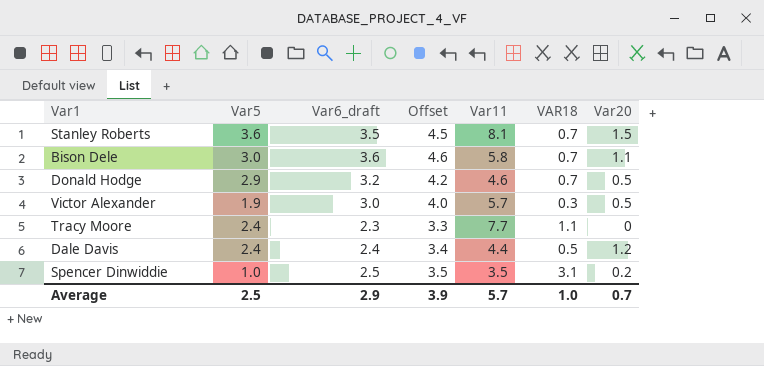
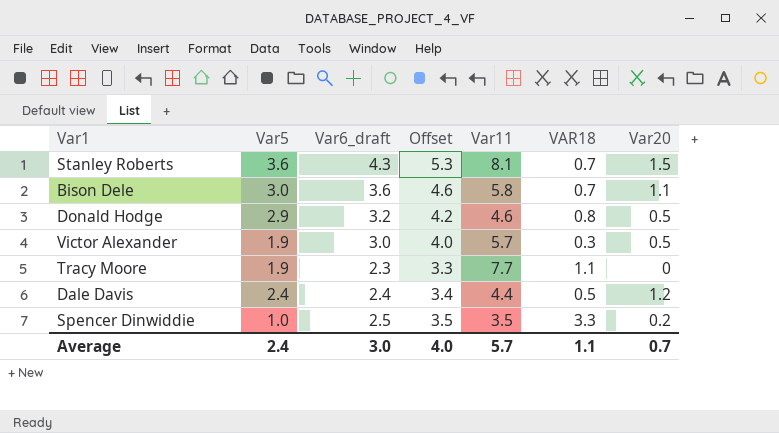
Stanley Roberts | Var6_draft: 3.5 -> 4.3
Stanley Roberts | Offset: 4.5 -> 5.3
Donald Hodge | VAR18: 0.7 -> 0.8
Tracy Moore | Var5: 2.4 -> 1.9
Spencer Dinwiddie | VAR18: 3.1 -> 3.3
Average | Var5: 2.5 -> 2.4
Average | Var6_draft: 2.9 -> 3.0
Average | Offset: 3.9 -> 4.0
Average | VAR18: 1.0 -> 1.1

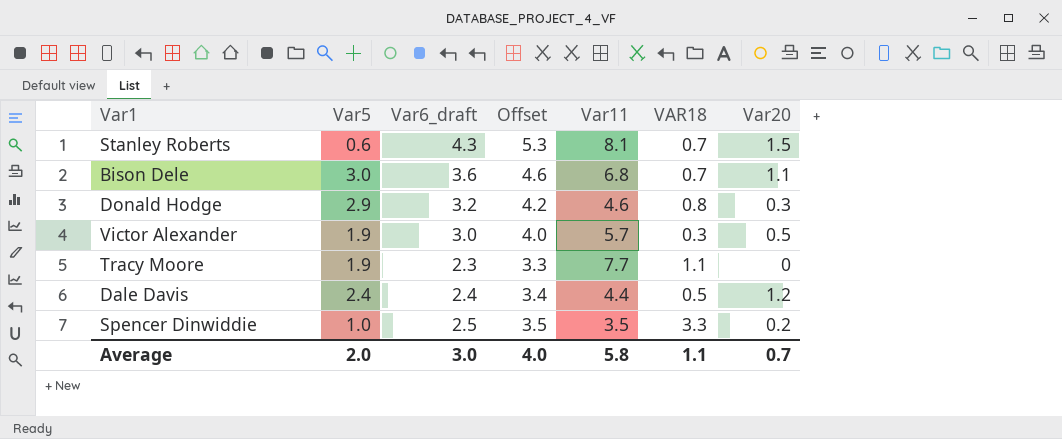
Stanley Roberts | Var5: 3.6 -> 0.6
Bison Dele | Var11: 5.8 -> 6.8
Donald Hodge | Var20: 0.5 -> 0.3
Average | Var5: 2.4 -> 2.0
Average | Var11: 5.7 -> 5.8

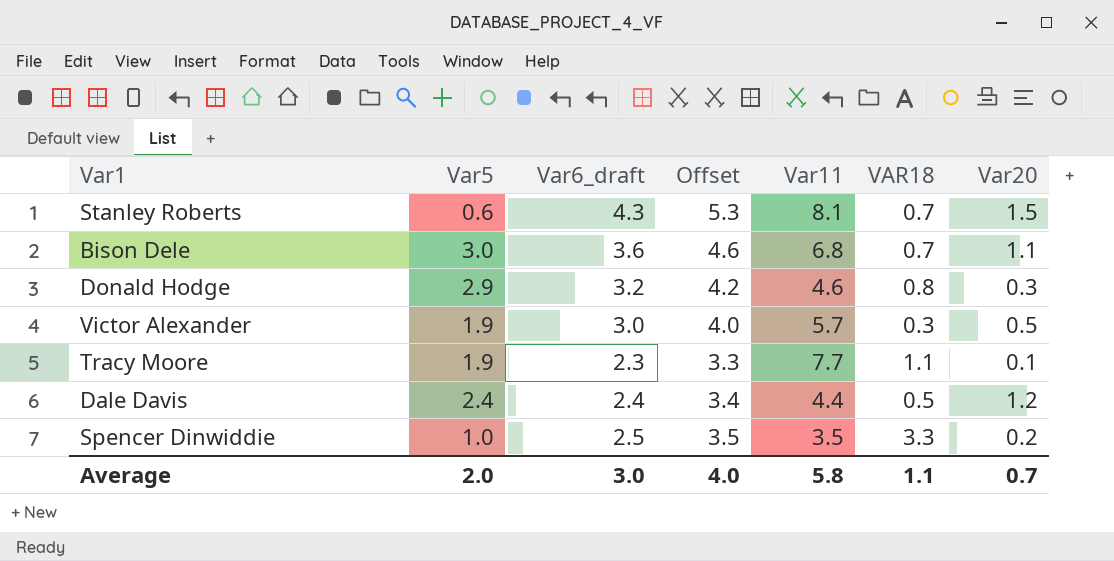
Tracy Moore | Var20: 0 -> 0.1

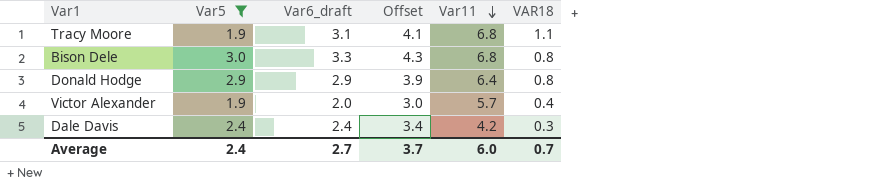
filter: none -> Var5 >= 1.9
row order: none -> Var11 descending
column Var20 | position: 7 -> none
Tracy Moore | Var6_draft: 2.3 -> 3.1
Tracy Moore | Offset: 3.3 -> 4.1
Tracy Moore | Var11: 7.7 -> 6.8
Bison Dele | Var6_draft: 3.6 -> 3.3
Bison Dele | Offset: 4.6 -> 4.3
Bison Dele | VAR18: 0.7 -> 0.8
Donald Hodge | Var6_draft: 3.2 -> 2.9
Donald Hodge | Offset: 4.2 -> 3.9
Donald Hodge | Var11: 4.6 -> 6.4
Victor Alexander | Var6_draft: 3.0 -> 2.0
Victor Alexander | Offset: 4.0 -> 3.0
Victor Alexander | VAR18: 0.3 -> 0.4
Dale Davis | Var11: 4.4 -> 4.2
Dale Davis | VAR18: 0.5 -> 0.3
Average | Var5: 2.0 -> 2.4
Average | Var6_draft: 3.0 -> 2.7
Average | Offset: 4.0 -> 3.7
Average | Var11: 5.8 -> 6.0
Average | VAR18: 1.1 -> 0.7

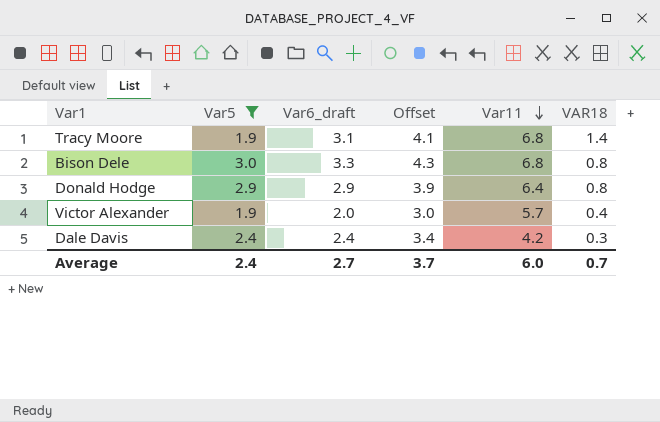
Tracy Moore | VAR18: 1.1 -> 1.4

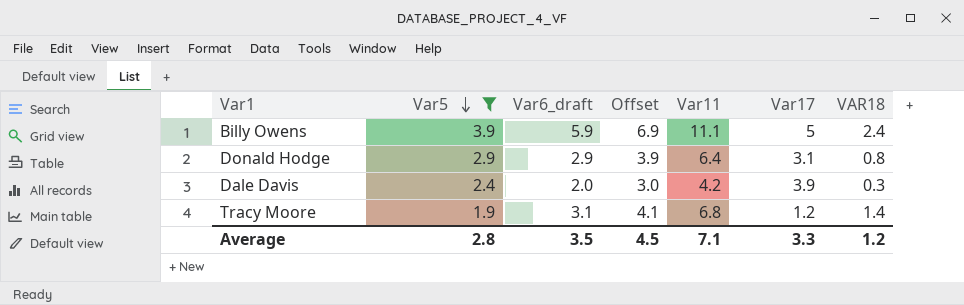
row order: Var11 descending -> Var5 descending
column Var17 | position: none -> 6
row Bison Dele: 3.0 | 3.3 | 4.3 | 6.8 | 0.8 -> none
row Victor Alexander: 1.9 | 2.0 | 3.0 | 5.7 | 0.4 -> none
row Billy Owens: none -> 3.9 | 5.9 | 6.9 | 11.1 | 5 | 2.4
Dale Davis | Var6_draft: 2.4 -> 2.0
Dale Davis | Offset: 3.4 -> 3.0
Average | Var5: 2.4 -> 2.8
Average | Var6_draft: 2.7 -> 3.5
Average | Offset: 3.7 -> 4.5
Average | Var11: 6.0 -> 7.1
Average | VAR18: 0.7 -> 1.2

